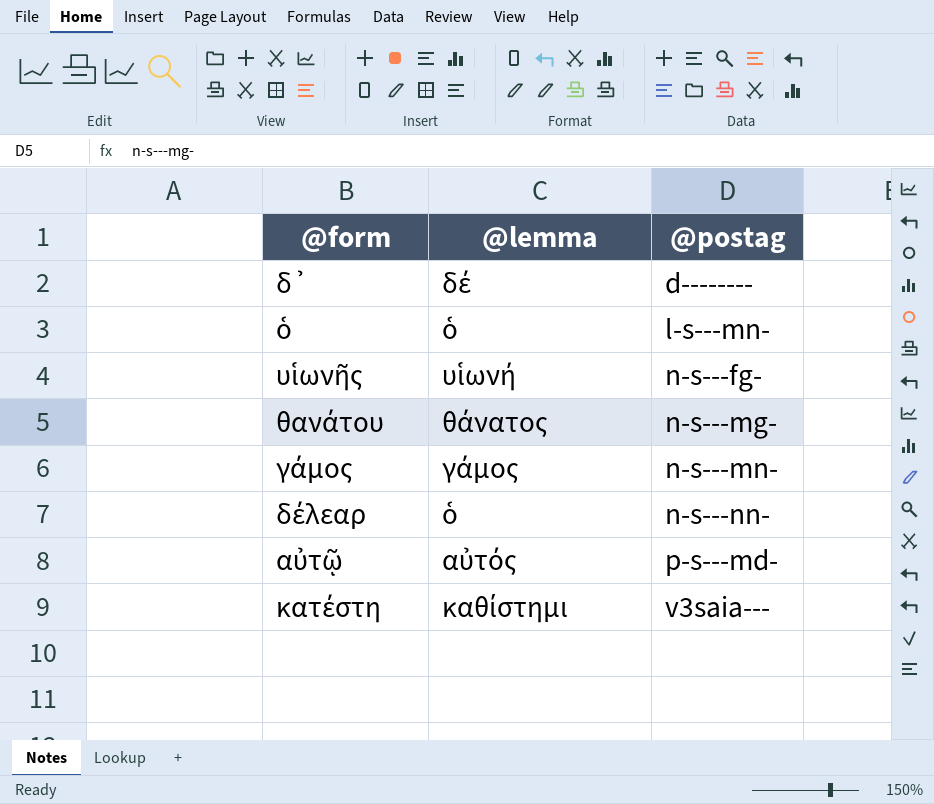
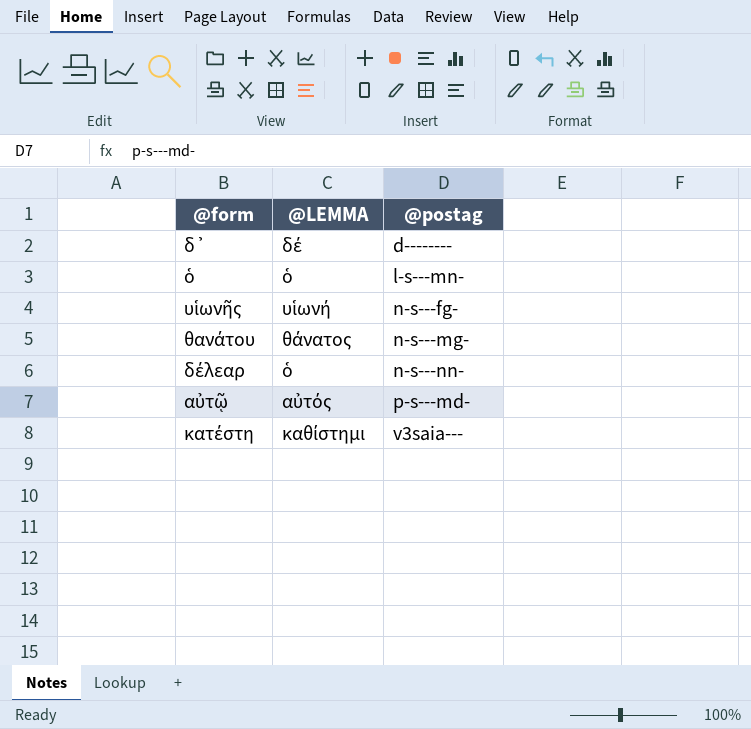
column name: @lemma -> @LEMMA
row γάμος: γάμος | n-s---mn- -> none

